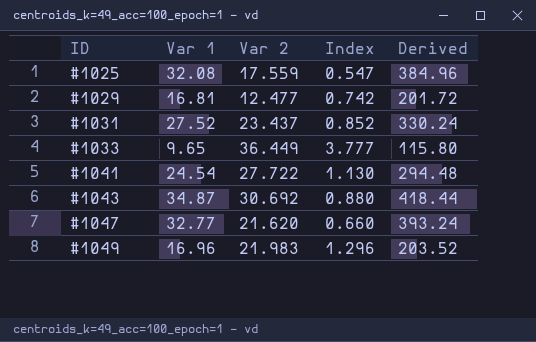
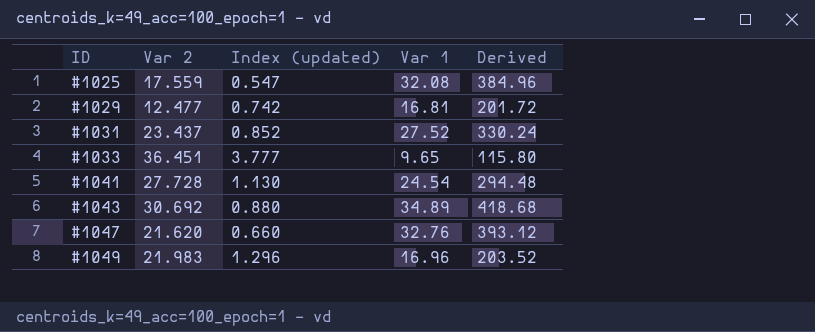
column name: Index -> Index (updated)
column Var 1 | position: 2 -> 4
#1033 | Var 2: 36.449 -> 36.451
#1041 | Var 2: 27.722 -> 27.728
#1043 | Var 1: 34.87 -> 34.89
#1043 | Derived: 418.44 -> 418.68
#1047 | Var 1: 32.77 -> 32.76
#1047 | Derived: 393.24 -> 393.12

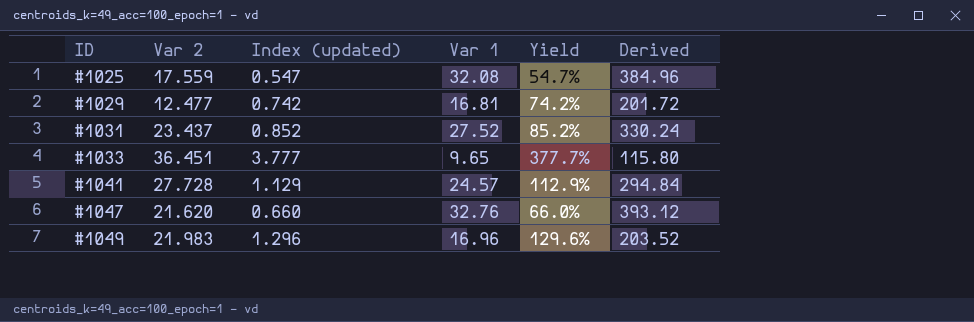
column Yield | formula: none -> [Var 2] / [Var 1]
row #1043: 30.692 | 0.880 | 34.89 | 418.68 -> none
#1041 | Index (updated): 1.130 -> 1.129
#1041 | Var 1: 24.54 -> 24.57
#1041 | Derived: 294.48 -> 294.84

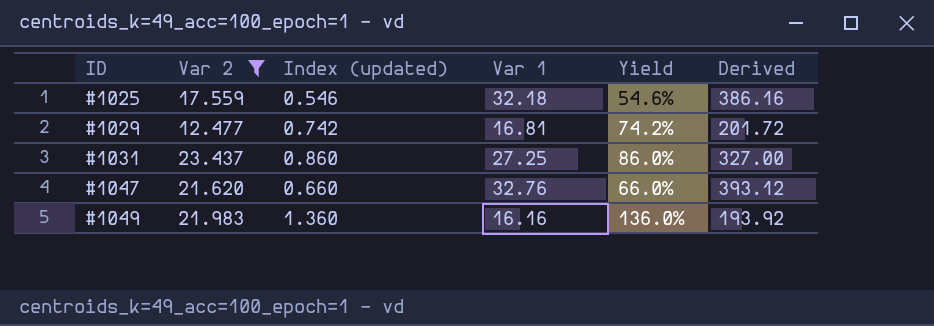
filter: none -> Var 2 <= 23.437
#1025 | Index (updated): 0.547 -> 0.546
#1025 | Var 1: 32.08 -> 32.18
#1025 | Yield: 54.7% -> 54.6%
#1025 | Derived: 384.96 -> 386.16
#1031 | Index (updated): 0.852 -> 0.860
#1031 | Var 1: 27.52 -> 27.25
#1031 | Yield: 85.2% -> 86.0%
#1031 | Derived: 330.24 -> 327.00
#1049 | Index (updated): 1.296 -> 1.360
#1049 | Var 1: 16.96 -> 16.16
#1049 | Yield: 129.6% -> 136.0%
#1049 | Derived: 203.52 -> 193.92

